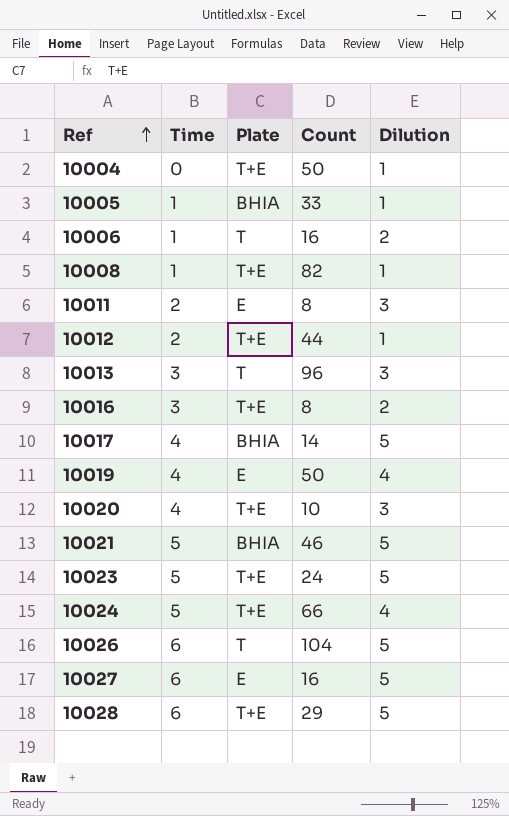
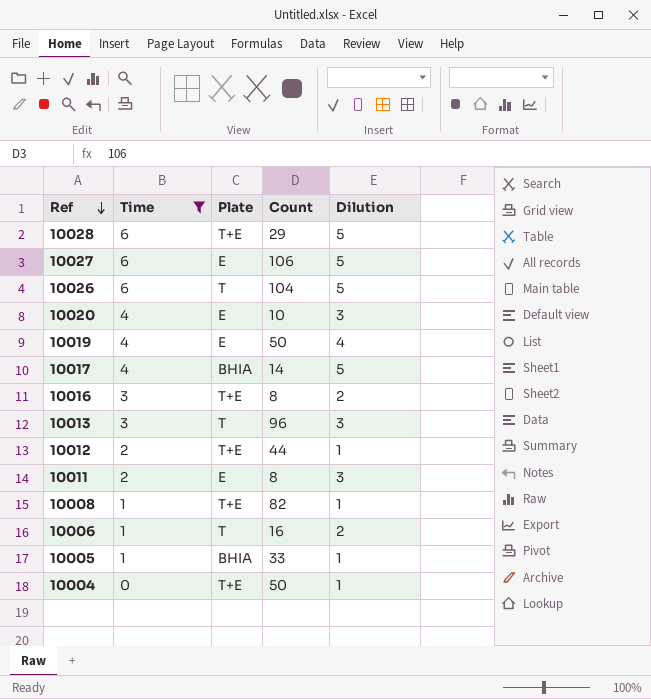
filter: none -> Time != 5
row order: Ref ascending -> Ref descending
10027 | Count: 16 -> 106
10020 | Plate: T+E -> E

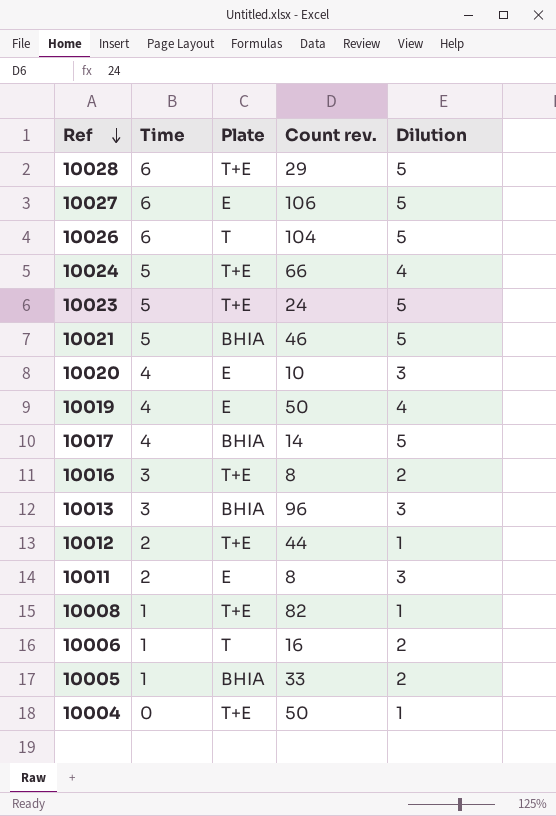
filter: Time != 5 -> none
column name: Count -> Count rev.
10013 | Plate: T -> BHIA
10005 | Dilution: 1 -> 2

